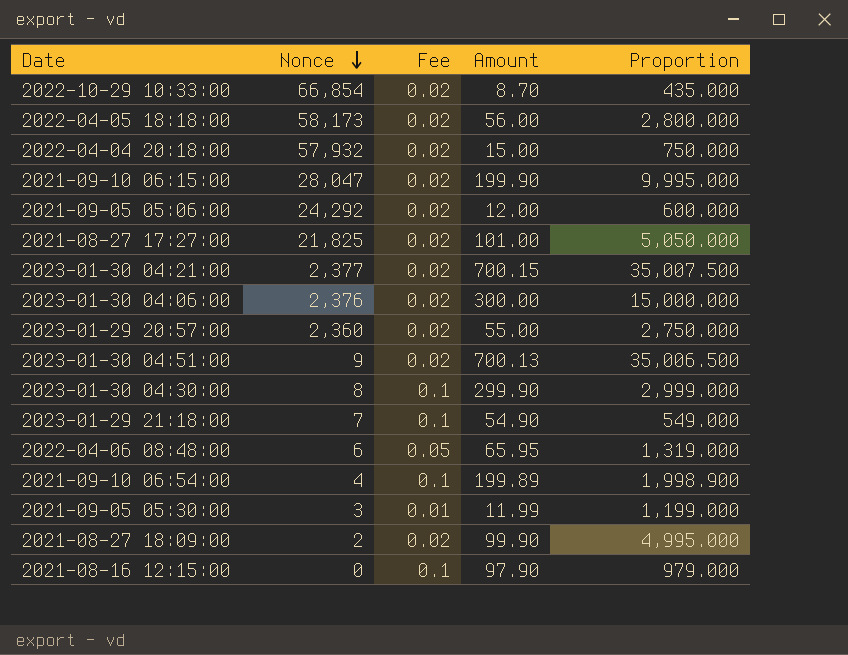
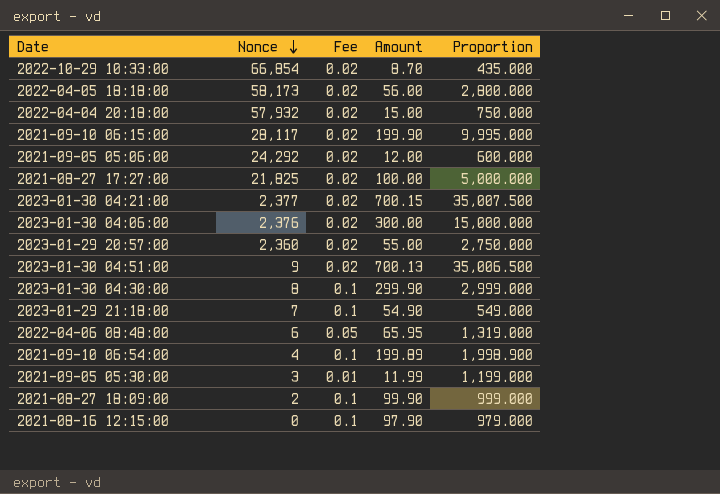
2021-09-10 06:15:00 | Nonce: 28,047 -> 28,117
2021-08-27 17:27:00 | Amount: 101.00 -> 100.00
2021-08-27 17:27:00 | Proportion: 5,050.000 -> 5,000.000
2021-08-27 18:09:00 | Fee: 0.02 -> 0.1
2021-08-27 18:09:00 | Proportion: 4,995.000 -> 999.000

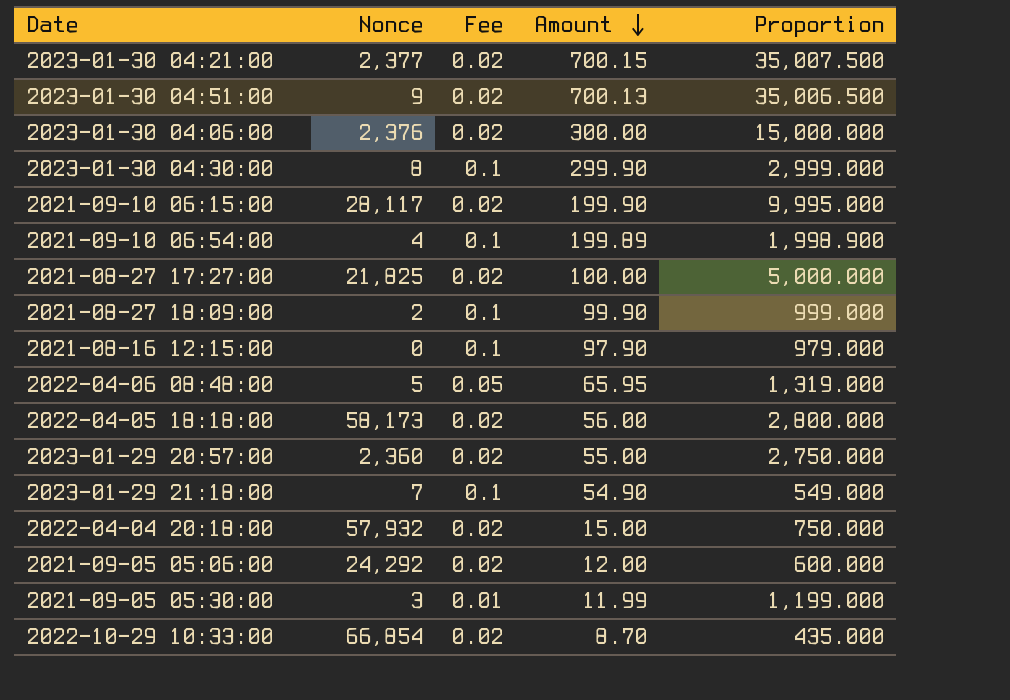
row order: Nonce descending -> Amount descending
2022-04-06 08:48:00 | Nonce: 6 -> 5

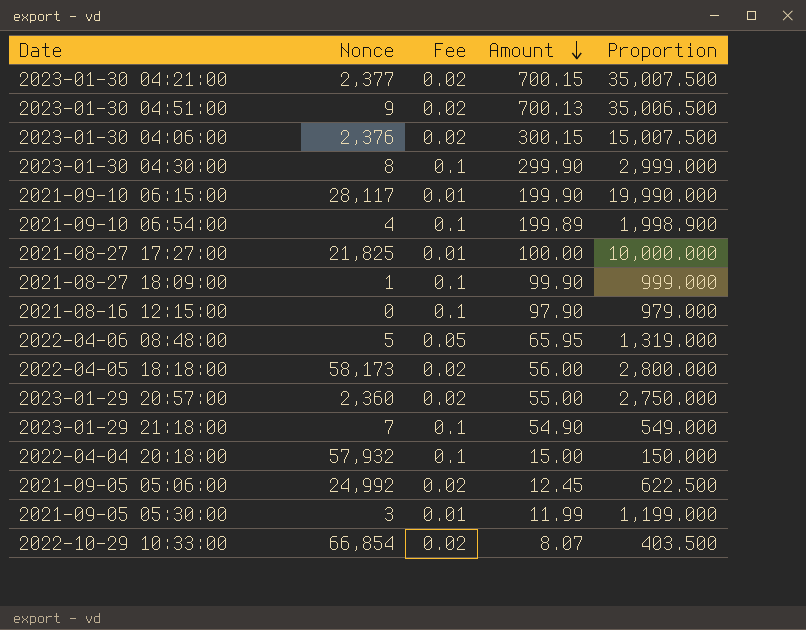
2023-01-30 04:06:00 | Amount: 300.00 -> 300.15
2023-01-30 04:06:00 | Proportion: 15,000.000 -> 15,007.500
2021-09-10 06:15:00 | Fee: 0.02 -> 0.01
2021-09-10 06:15:00 | Proportion: 9,995.000 -> 19,990.000
2021-08-27 17:27:00 | Fee: 0.02 -> 0.01
2021-08-27 17:27:00 | Proportion: 5,000.000 -> 10,000.000
2021-08-27 18:09:00 | Nonce: 2 -> 1
2022-04-04 20:18:00 | Fee: 0.02 -> 0.1
2022-04-04 20:18:00 | Proportion: 750.000 -> 150.000
2021-09-05 05:06:00 | Nonce: 24,292 -> 24,992
2021-09-05 05:06:00 | Amount: 12.00 -> 12.45
2021-09-05 05:06:00 | Proportion: 600.000 -> 622.500
2022-10-29 10:33:00 | Amount: 8.70 -> 8.07
2022-10-29 10:33:00 | Proportion: 435.000 -> 403.500

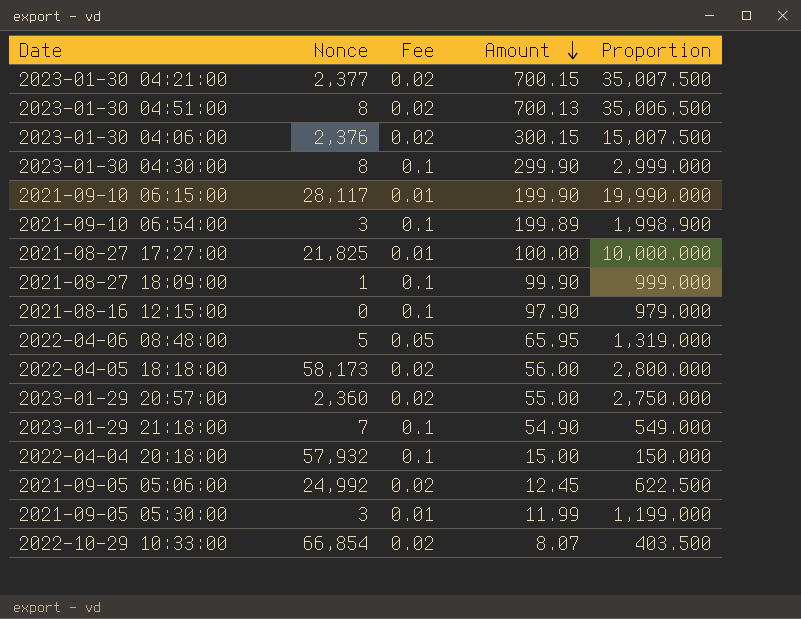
2023-01-30 04:51:00 | Nonce: 9 -> 8
2021-09-10 06:54:00 | Nonce: 4 -> 3

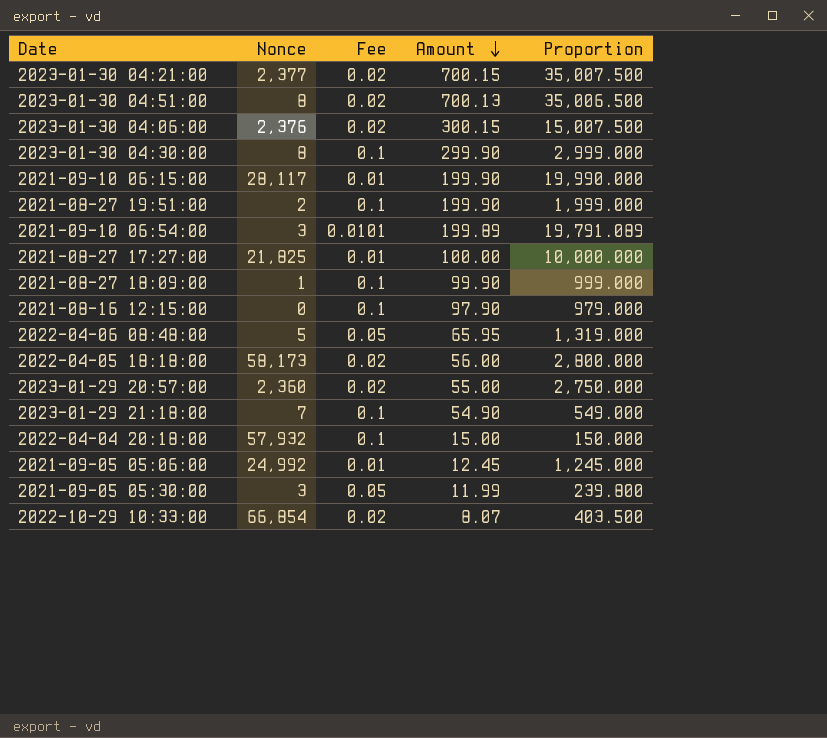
row 2021-08-27 19:51:00: none -> 2 | 0.1 | 199.90 | 1,999.000
2021-09-10 06:54:00 | Fee: 0.1 -> 0.0101
2021-09-10 06:54:00 | Proportion: 1,998.900 -> 19,791.089
2021-09-05 05:06:00 | Fee: 0.02 -> 0.01
2021-09-05 05:06:00 | Proportion: 622.500 -> 1,245.000
2021-09-05 05:30:00 | Fee: 0.01 -> 0.05
2021-09-05 05:30:00 | Proportion: 1,199.000 -> 239.800

